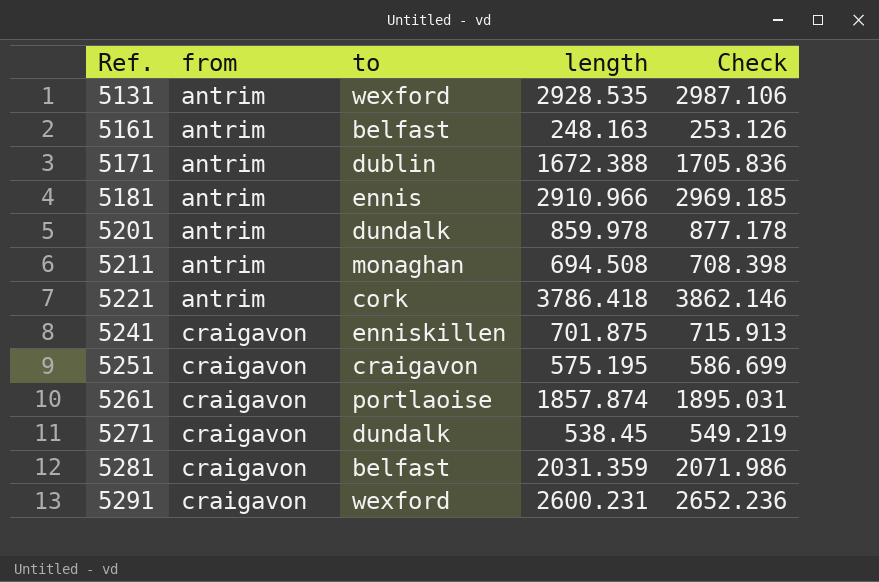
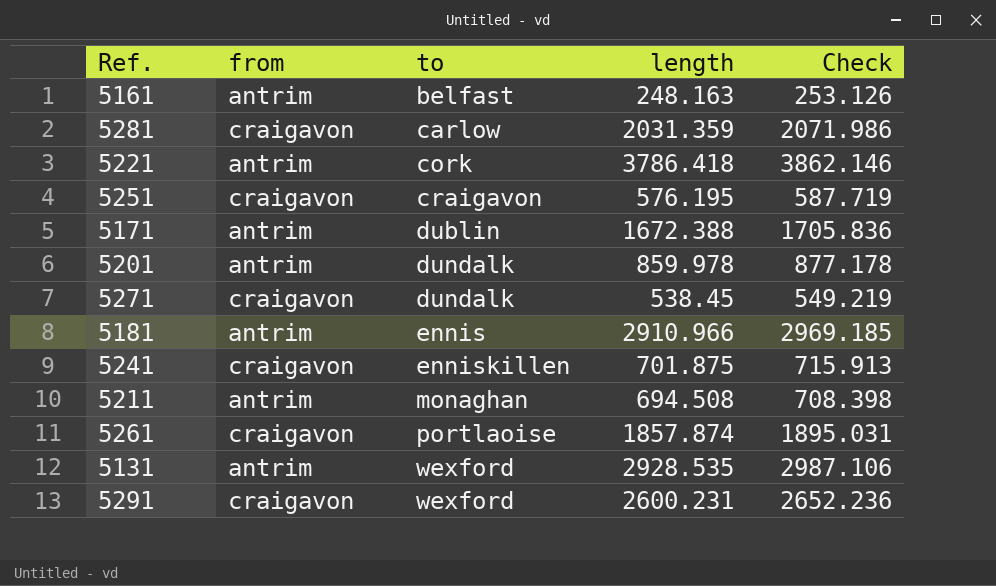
row order: Ref. ascending -> to ascending
5281 | to: belfast -> carlow
5251 | length: 575.195 -> 576.195
5251 | Check: 586.699 -> 587.719

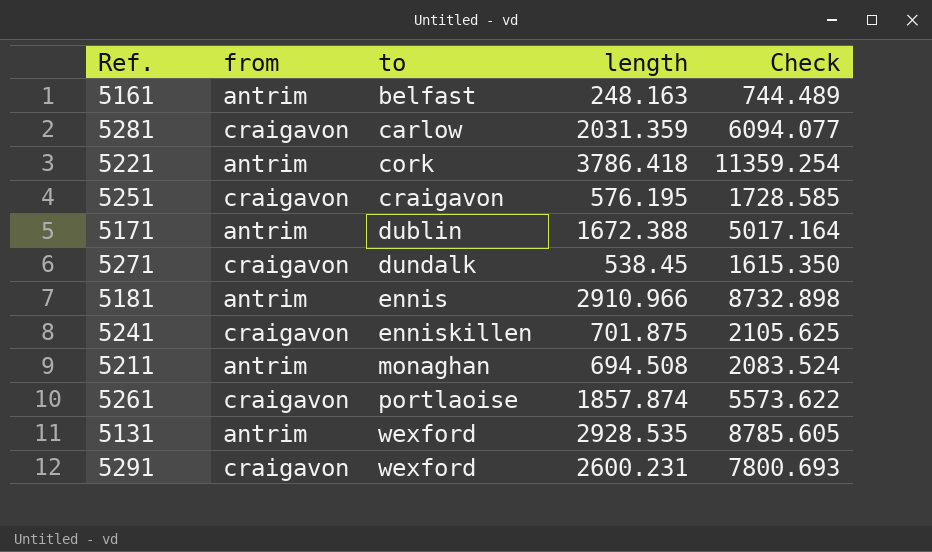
column Check | formula: [length] * 1.02 -> [length] * 3
row 5201: antrim | dundalk | 859.978 | 877.178 -> none

